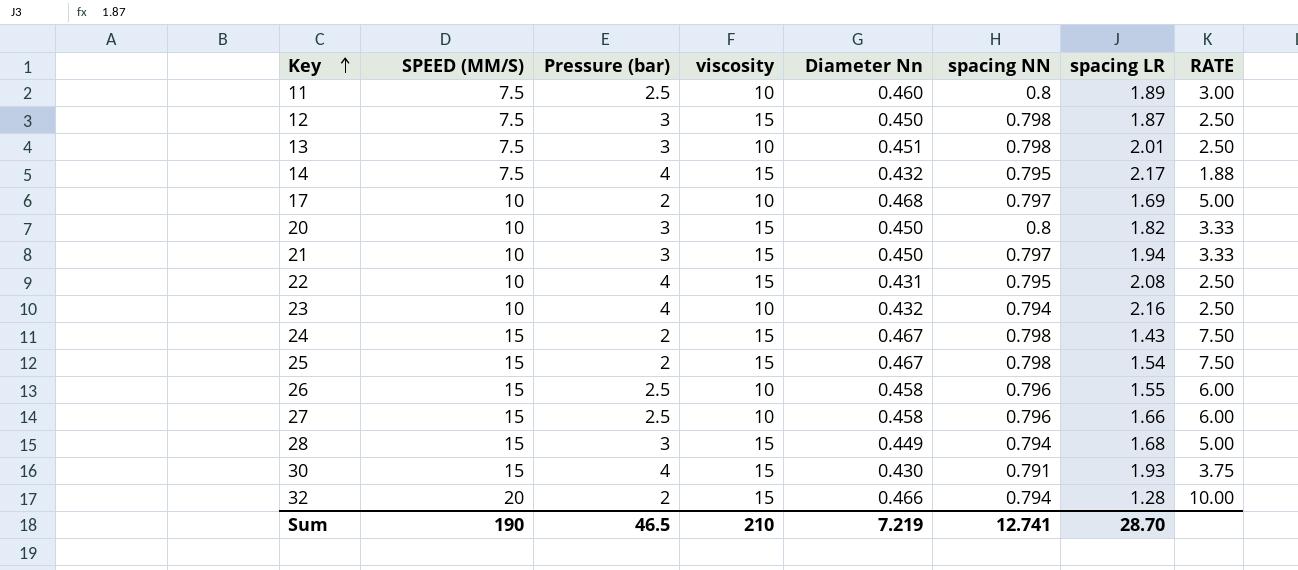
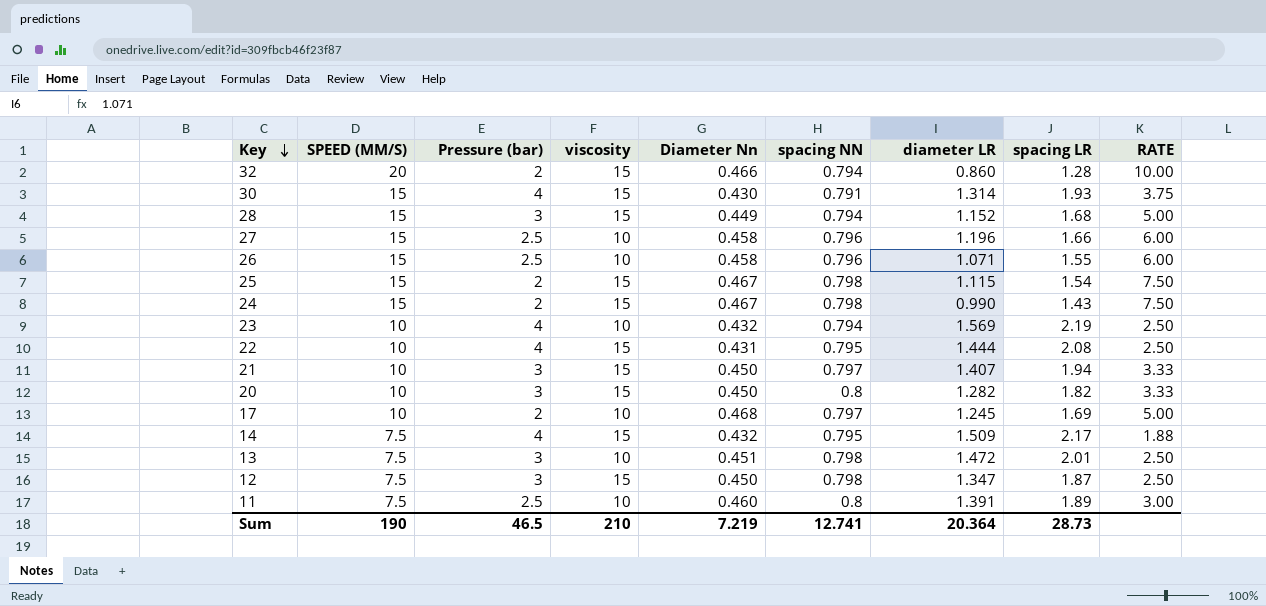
row order: Key ascending -> Key descending
column diameter LR | position: none -> 7
23 | spacing LR: 2.16 -> 2.19
Sum | spacing LR: 28.70 -> 28.73

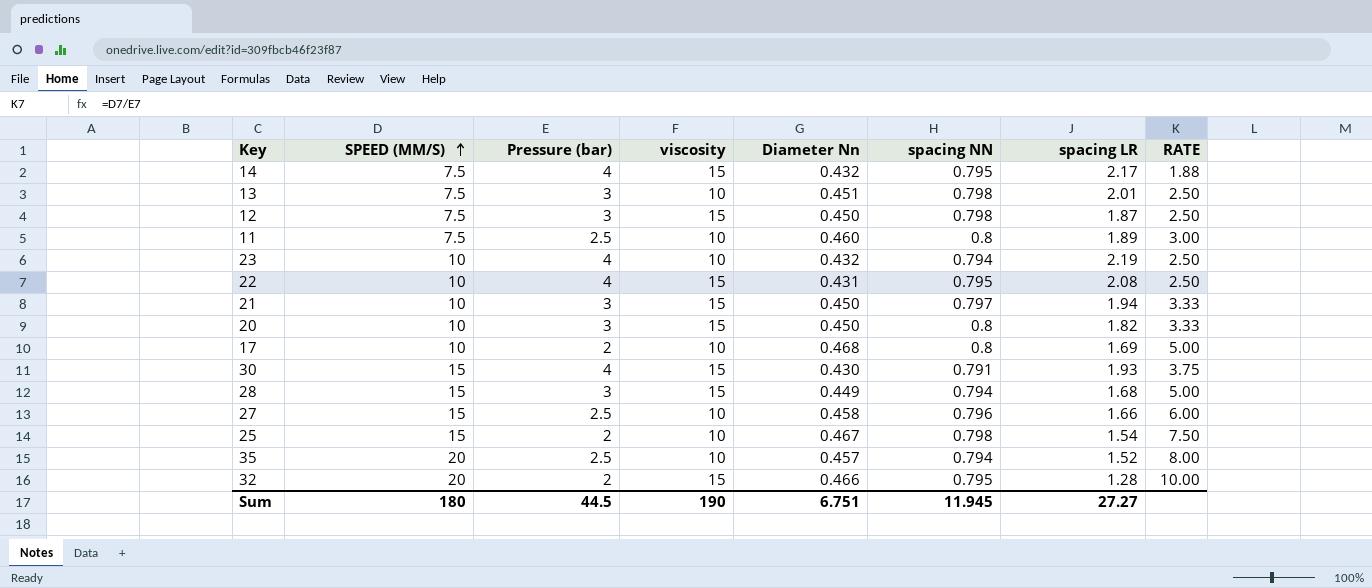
row order: Key descending -> SPEED (MM/S) ascending
column diameter LR | position: 7 -> none
row 26: 15 | 2.5 | 10 | 0.458 | 0.796 | 1.071 | 1.55 | 6.00 -> none
row 24: 15 | 2 | 15 | 0.467 | 0.798 | 0.990 | 1.43 | 7.50 -> none
17 | spacing NN: 0.797 -> 0.8
25 | viscosity: 15 -> 10
row 35: none -> 20 | 2.5 | 10 | 0.457 | 0.794 | 1.52 | 8.00
32 | spacing NN: 0.794 -> 0.795
Sum | SPEED (MM/S): 190 -> 180
Sum | Pressure (bar): 46.5 -> 44.5
Sum | viscosity: 210 -> 190
Sum | Diameter Nn: 7.219 -> 6.751
Sum | spacing NN: 12.741 -> 11.945
Sum | spacing LR: 28.73 -> 27.27

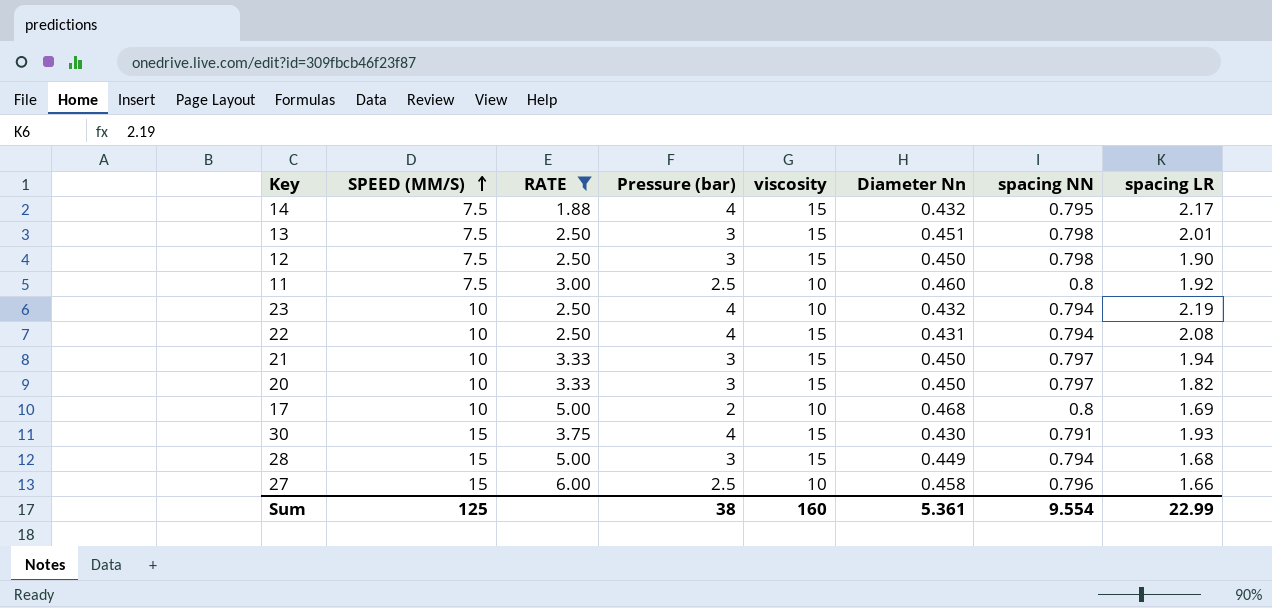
filter: none -> RATE <= 6.00
column RATE | position: 8 -> 3
13 | viscosity: 10 -> 15
12 | spacing LR: 1.87 -> 1.90
11 | spacing LR: 1.89 -> 1.92
22 | spacing NN: 0.795 -> 0.794
20 | spacing NN: 0.8 -> 0.797
Sum | SPEED (MM/S): 180 -> 125
Sum | Pressure (bar): 44.5 -> 38
Sum | viscosity: 190 -> 160
Sum | Diameter Nn: 6.751 -> 5.361
Sum | spacing NN: 11.945 -> 9.554
Sum | spacing LR: 27.27 -> 22.99

